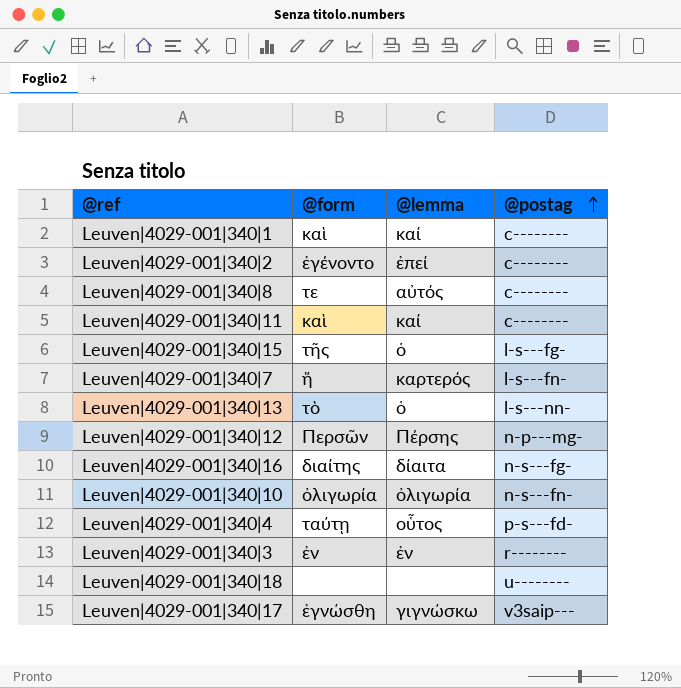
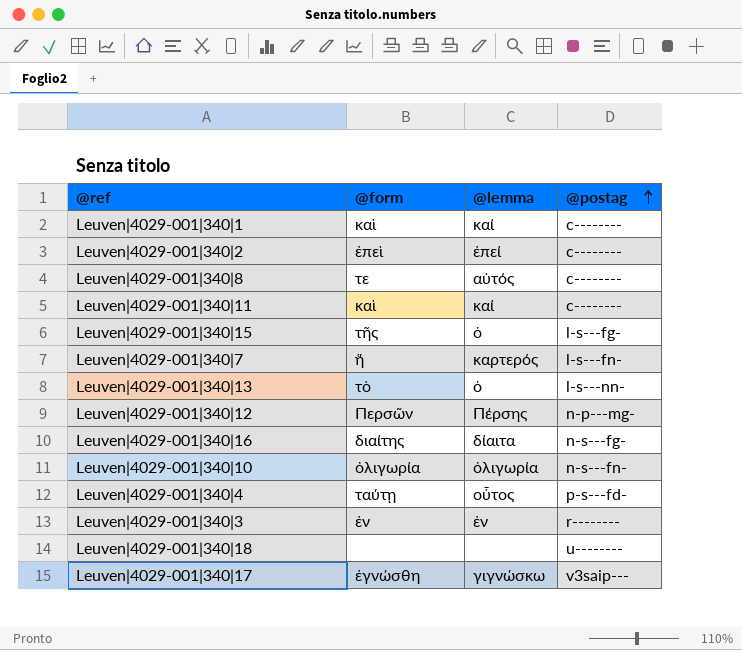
Leuven|4029-001|340|2 | @form: ἐγένοντο -> ἐπεὶ

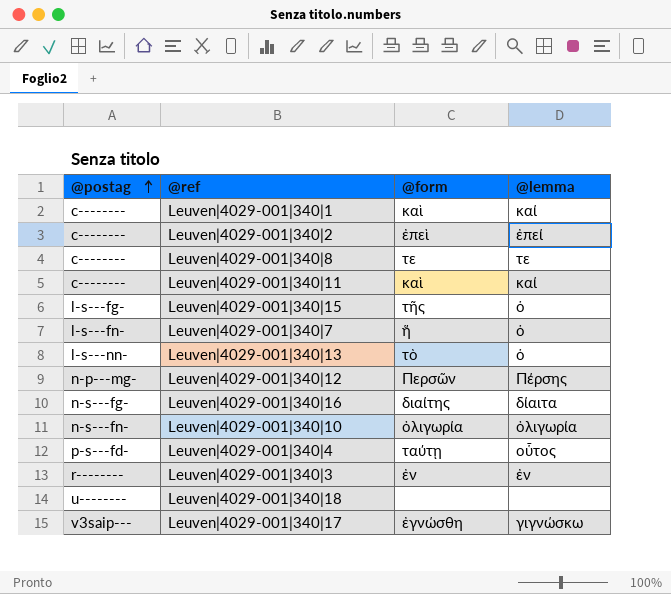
column @postag | position: 4 -> 1
Leuven|4029-001|340|8 | @lemma: αὐτός -> τε
Leuven|4029-001|340|7 | @lemma: καρτερός -> ὁ

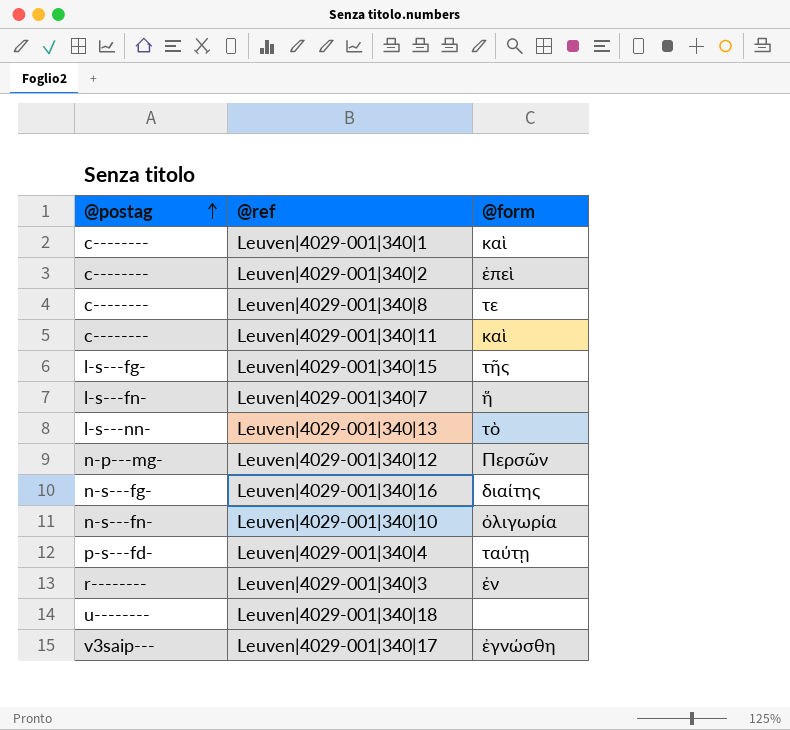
column @lemma | position: 4 -> none

